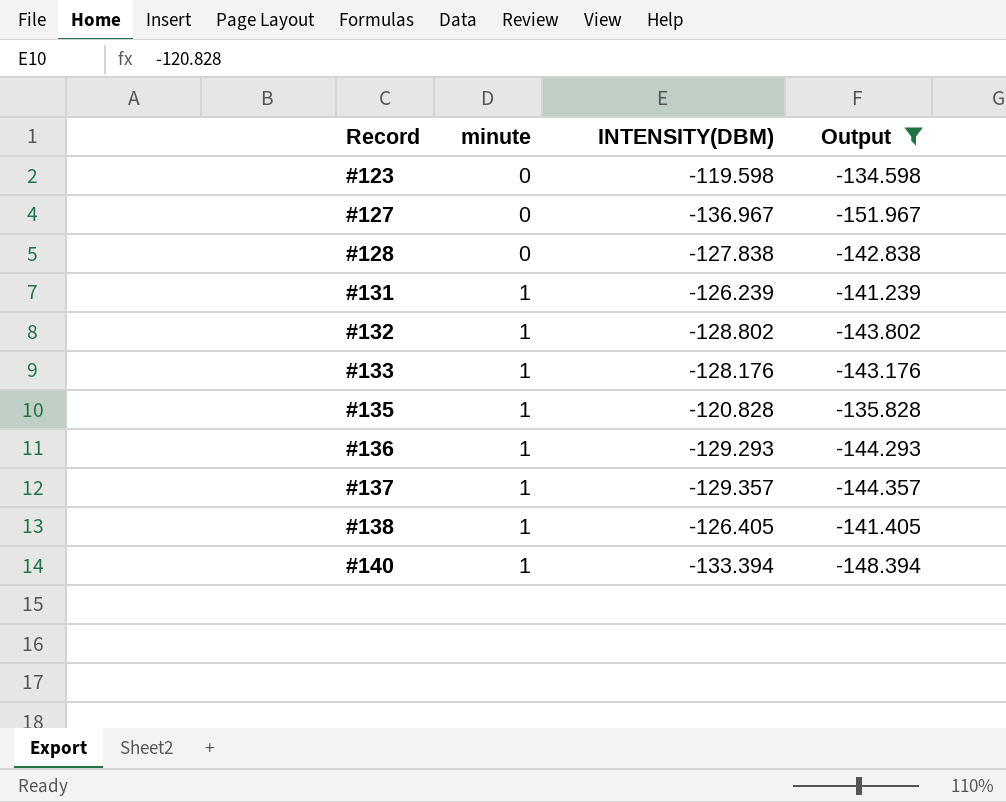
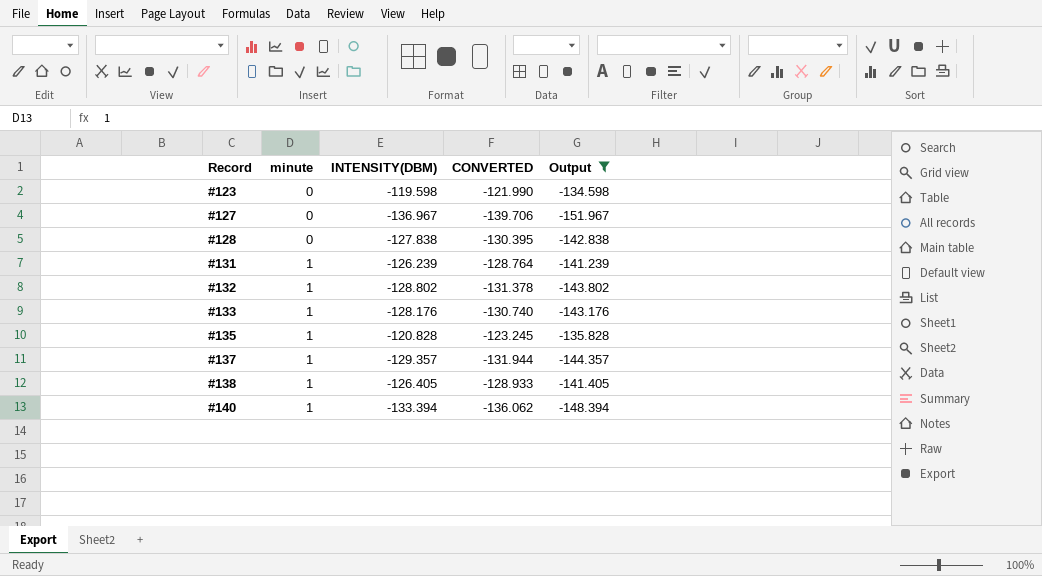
column CONVERTED | formula: none -> [INTENSITY(DBM)] * 1.02
row #136: 1 | -129.293 | -144.293 -> none

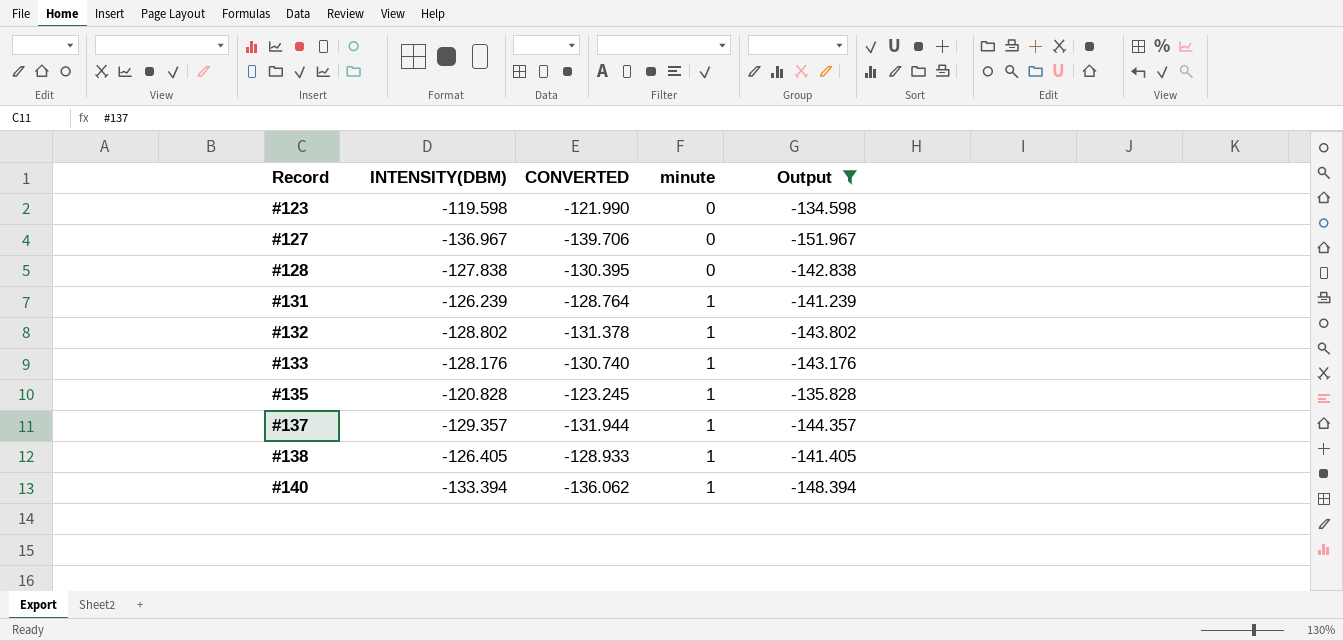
column minute | position: 2 -> 4

